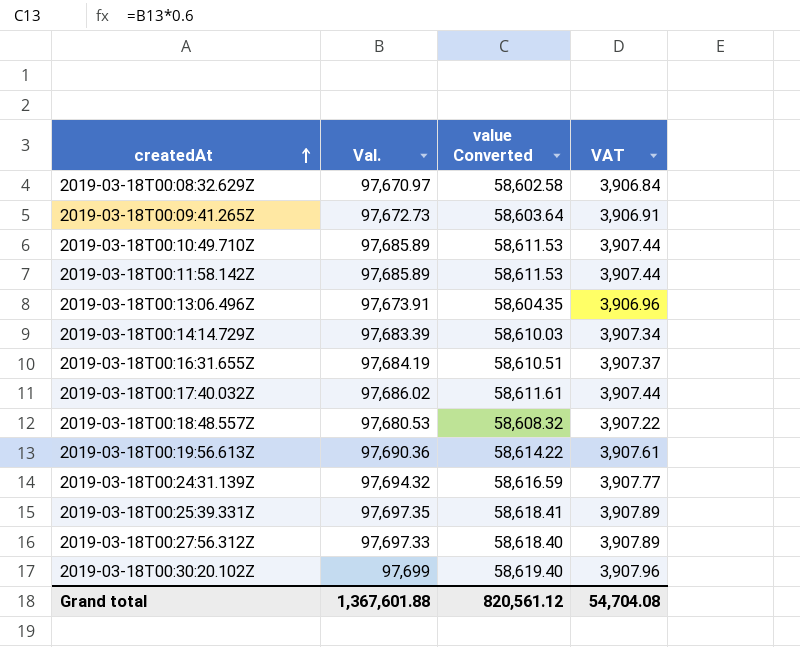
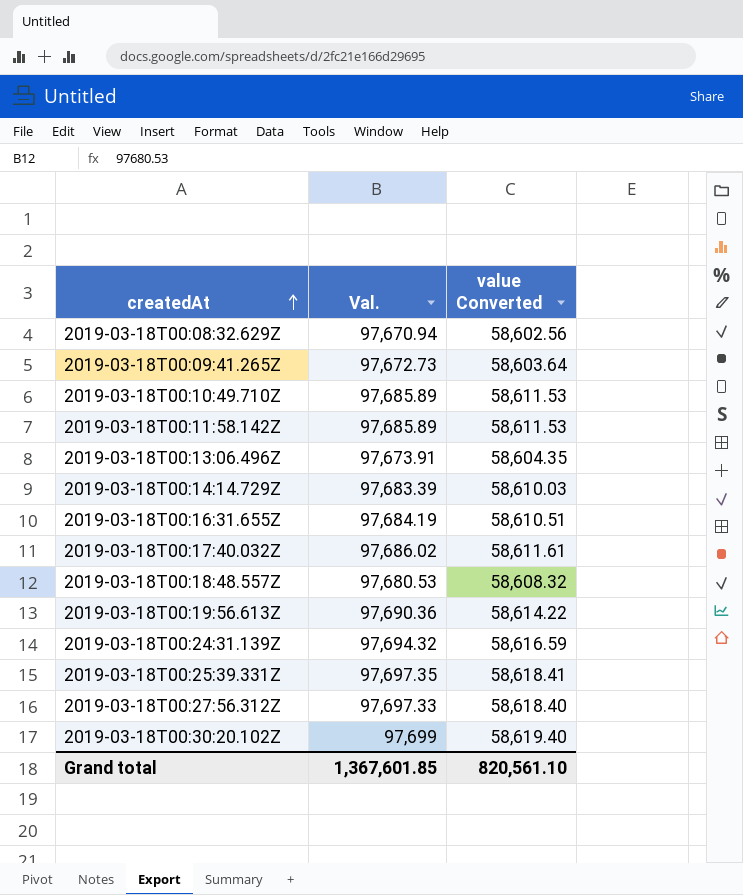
column VAT | formula: [Val.] * 0.04 -> none
2019-03-18T00:08:32.629Z | Val.: 97,670.97 -> 97,670.94
2019-03-18T00:08:32.629Z | value Converted: 58,602.58 -> 58,602.56
Grand total | Val.: 1,367,601.88 -> 1,367,601.85
Grand total | value Converted: 820,561.12 -> 820,561.10

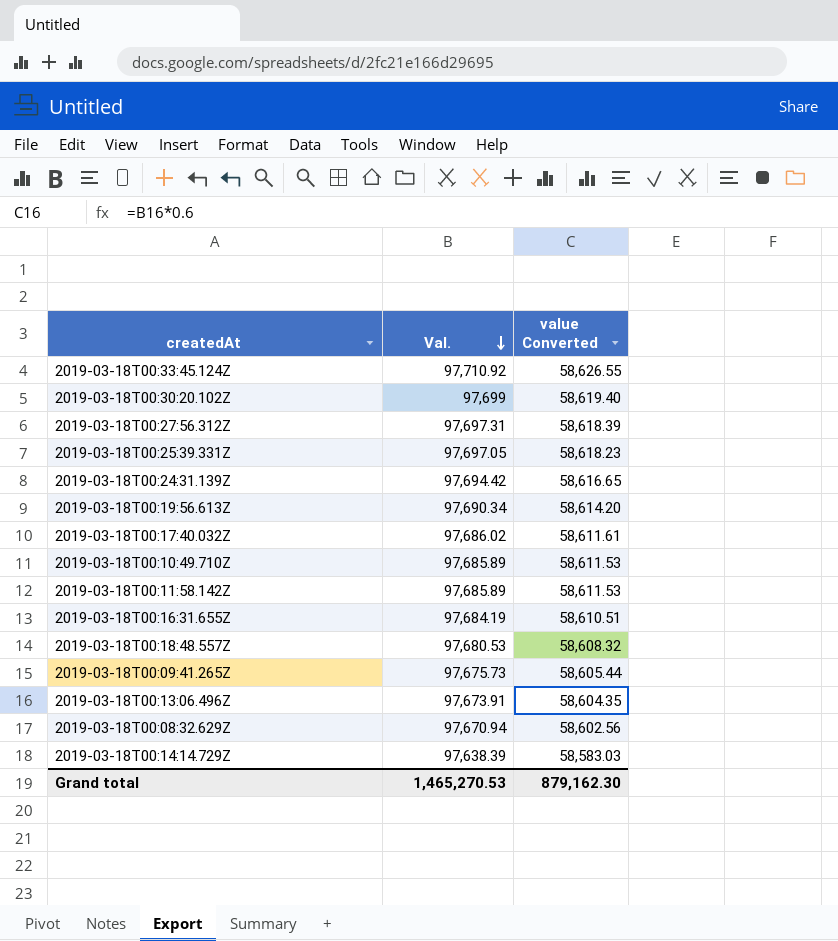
row order: createdAt ascending -> Val. descending
row 2019-03-18T00:33:45.124Z: none -> 97,710.92 | 58,626.55
2019-03-18T00:27:56.312Z | Val.: 97,697.33 -> 97,697.31
2019-03-18T00:27:56.312Z | value Converted: 58,618.40 -> 58,618.39
2019-03-18T00:25:39.331Z | Val.: 97,697.35 -> 97,697.05
2019-03-18T00:25:39.331Z | value Converted: 58,618.41 -> 58,618.23
2019-03-18T00:24:31.139Z | Val.: 97,694.32 -> 97,694.42
2019-03-18T00:24:31.139Z | value Converted: 58,616.59 -> 58,616.65
2019-03-18T00:19:56.613Z | Val.: 97,690.36 -> 97,690.34
2019-03-18T00:19:56.613Z | value Converted: 58,614.22 -> 58,614.20
2019-03-18T00:09:41.265Z | Val.: 97,672.73 -> 97,675.73
2019-03-18T00:09:41.265Z | value Converted: 58,603.64 -> 58,605.44
2019-03-18T00:14:14.729Z | Val.: 97,683.39 -> 97,638.39
2019-03-18T00:14:14.729Z | value Converted: 58,610.03 -> 58,583.03
Grand total | Val.: 1,367,601.85 -> 1,465,270.53
Grand total | value Converted: 820,561.10 -> 879,162.30

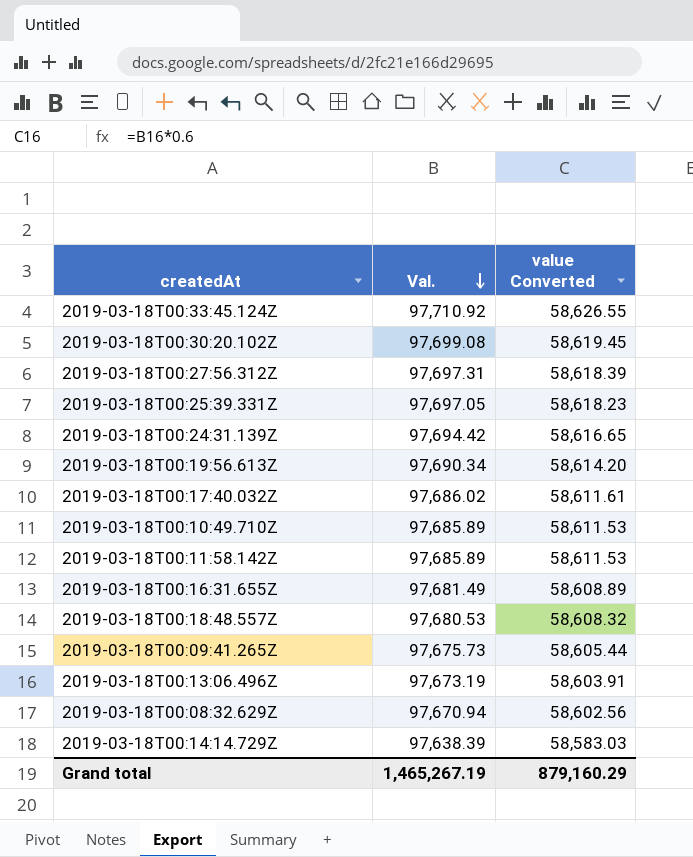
2019-03-18T00:30:20.102Z | Val.: 97,699 -> 97,699.08
2019-03-18T00:30:20.102Z | value Converted: 58,619.40 -> 58,619.45
2019-03-18T00:16:31.655Z | Val.: 97,684.19 -> 97,681.49
2019-03-18T00:16:31.655Z | value Converted: 58,610.51 -> 58,608.89
2019-03-18T00:13:06.496Z | Val.: 97,673.91 -> 97,673.19
2019-03-18T00:13:06.496Z | value Converted: 58,604.35 -> 58,603.91
Grand total | Val.: 1,465,270.53 -> 1,465,267.19
Grand total | value Converted: 879,162.30 -> 879,160.29

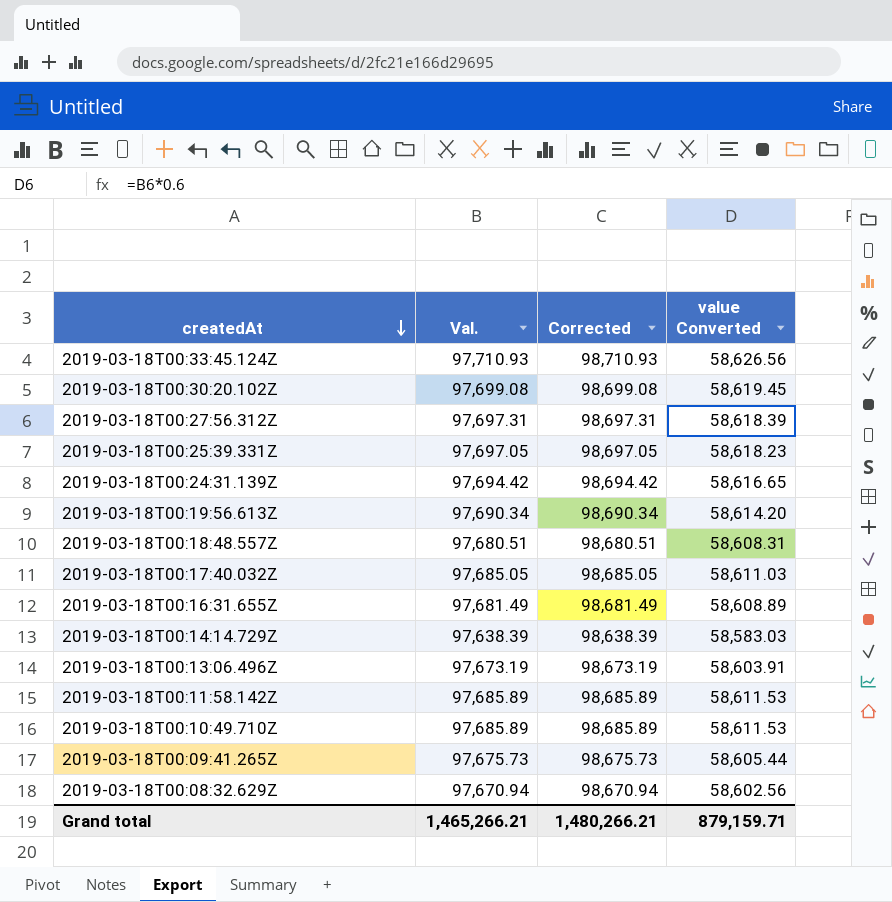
row order: Val. descending -> createdAt descending
column Corrected | formula: none -> [Val.] + 1000
2019-03-18T00:33:45.124Z | Val.: 97,710.92 -> 97,710.93
2019-03-18T00:33:45.124Z | value Converted: 58,626.55 -> 58,626.56
2019-03-18T00:18:48.557Z | Val.: 97,680.53 -> 97,680.51
2019-03-18T00:18:48.557Z | value Converted: 58,608.32 -> 58,608.31
2019-03-18T00:17:40.032Z | Val.: 97,686.02 -> 97,685.05
2019-03-18T00:17:40.032Z | value Converted: 58,611.61 -> 58,611.03
Grand total | Val.: 1,465,267.19 -> 1,465,266.21
Grand total | value Converted: 879,160.29 -> 879,159.71

